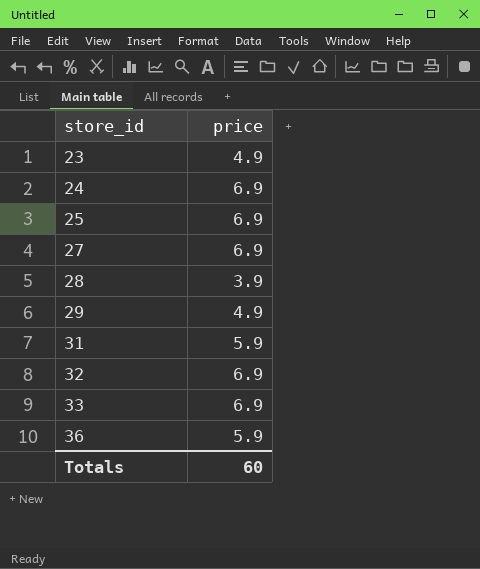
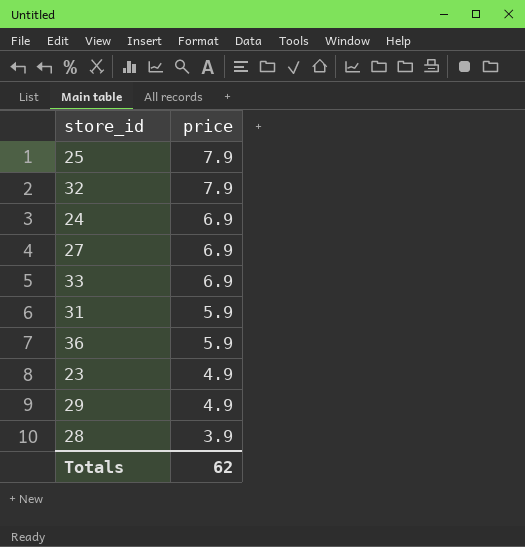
row order: store_id ascending -> price descending
25 | price: 6.9 -> 7.9
32 | price: 6.9 -> 7.9
Totals | price: 60 -> 62

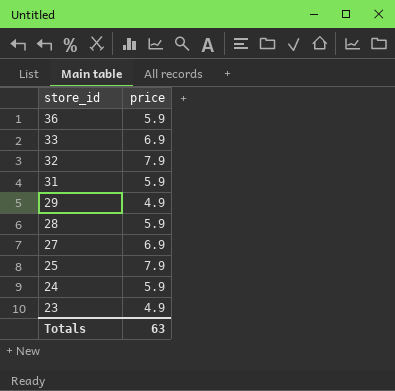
row order: price descending -> store_id descending
28 | price: 3.9 -> 5.9
24 | price: 6.9 -> 5.9
Totals | price: 62 -> 63

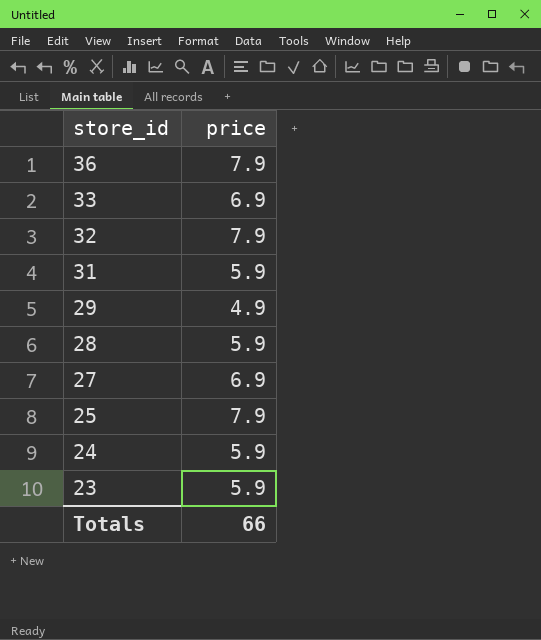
36 | price: 5.9 -> 7.9
23 | price: 4.9 -> 5.9
Totals | price: 63 -> 66

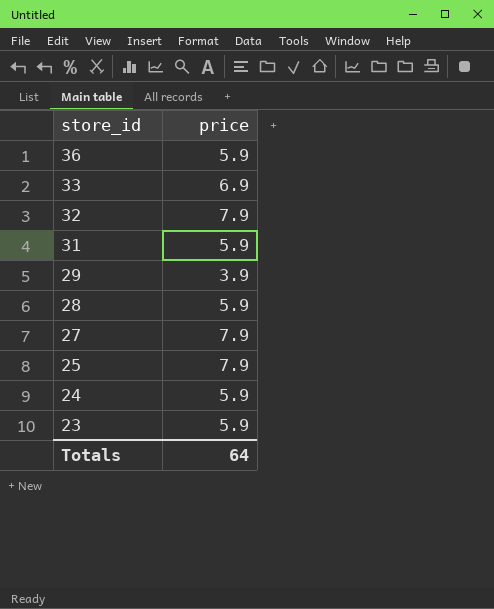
36 | price: 7.9 -> 5.9
29 | price: 4.9 -> 3.9
27 | price: 6.9 -> 7.9
Totals | price: 66 -> 64

